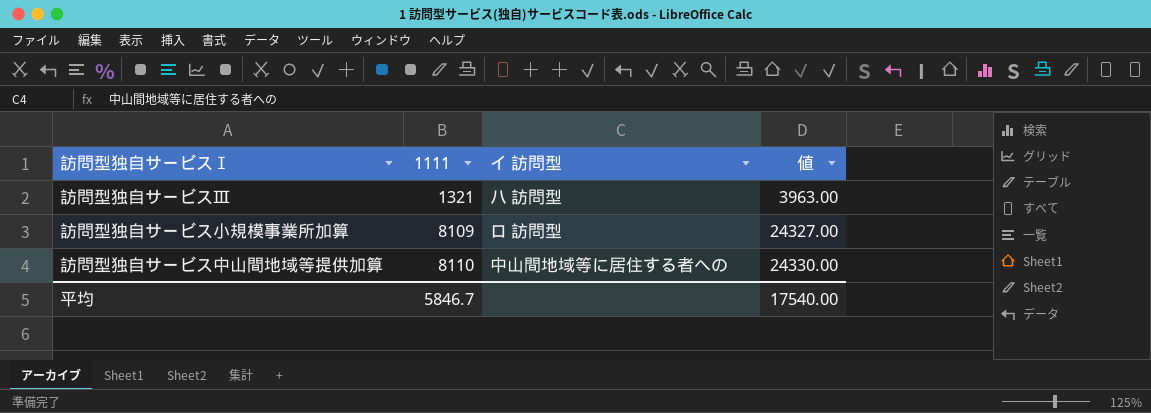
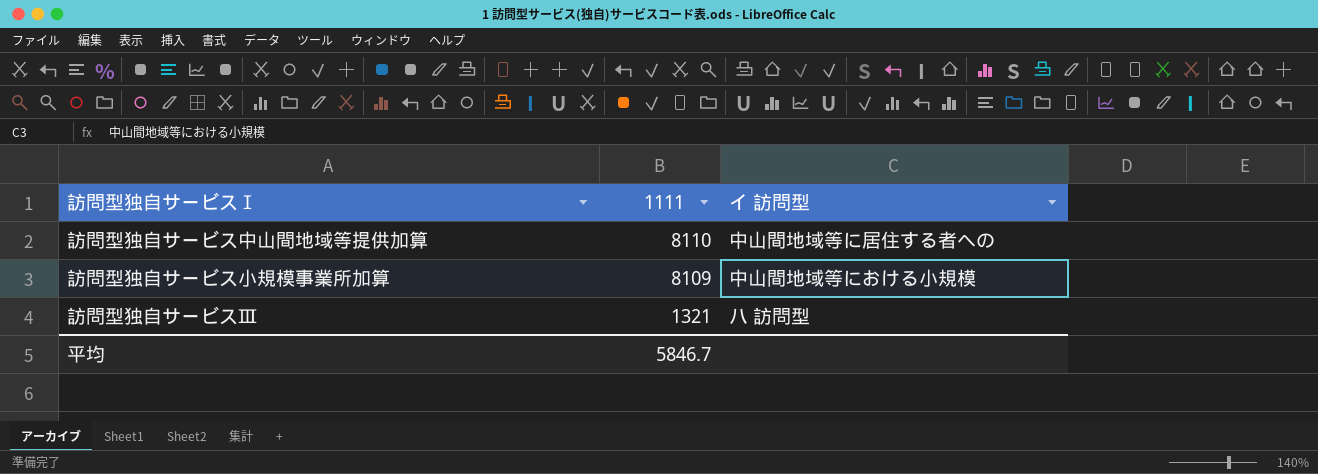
row order: 1111 ascending -> 1111 descending
column 値 | formula: [1111] * 3 -> none
訪問型独自サービス小規模事業所加算 | イ 訪問型: ロ 訪問型 -> 中山間地域等における小規模

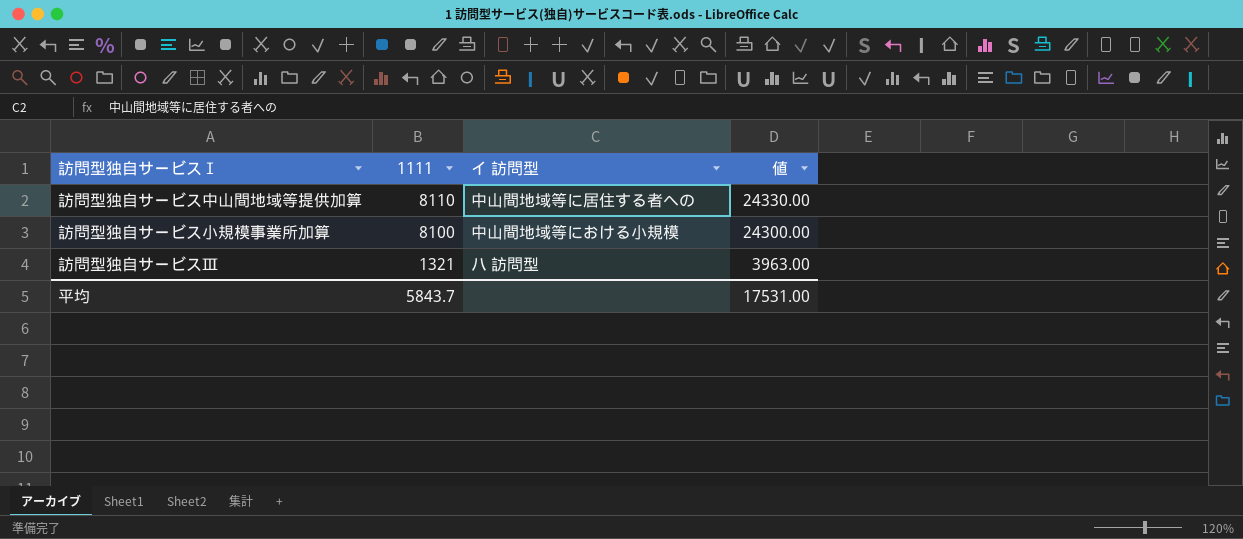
column 値 | formula: none -> [1111] * 3
訪問型独自サービス小規模事業所加算 | 1111: 8109 -> 8100
平均 | 1111: 5846.7 -> 5843.7

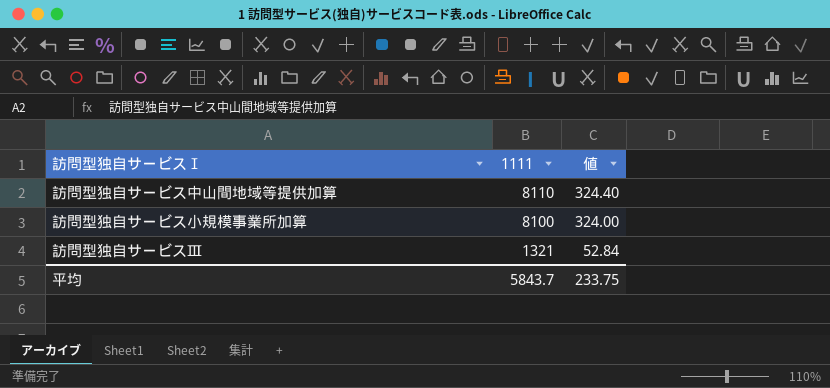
column イ 訪問型 | position: 3 -> none
column 値 | formula: [1111] * 3 -> [1111] * 0.04
平均 | 値: 17531.00 -> 233.75

